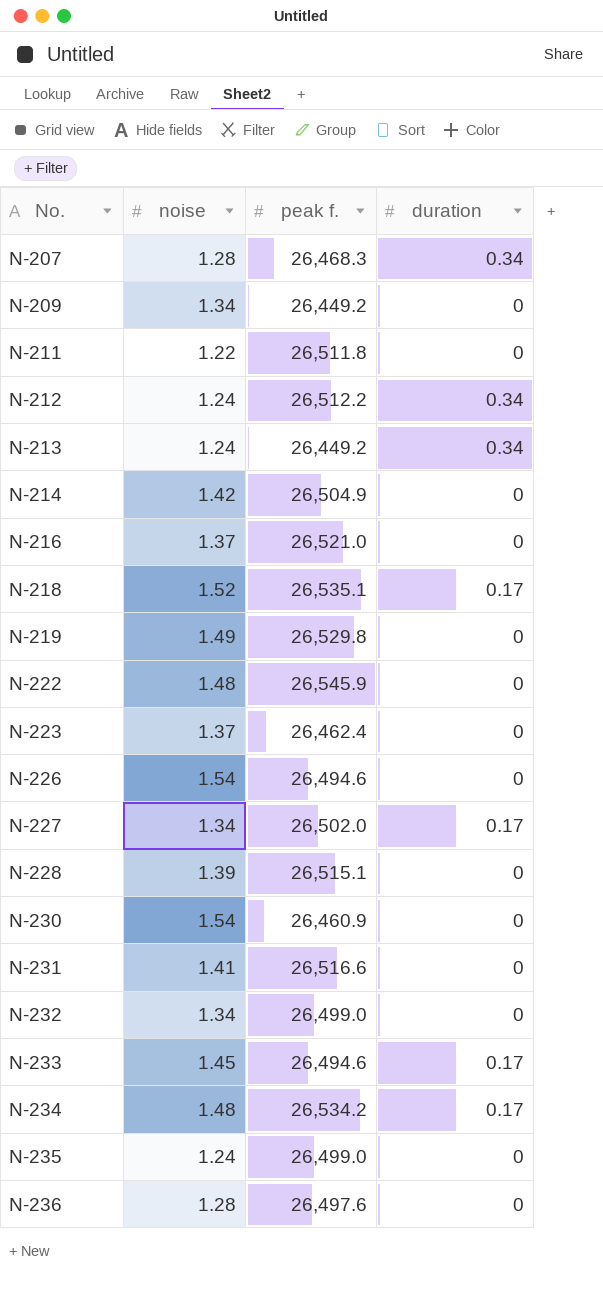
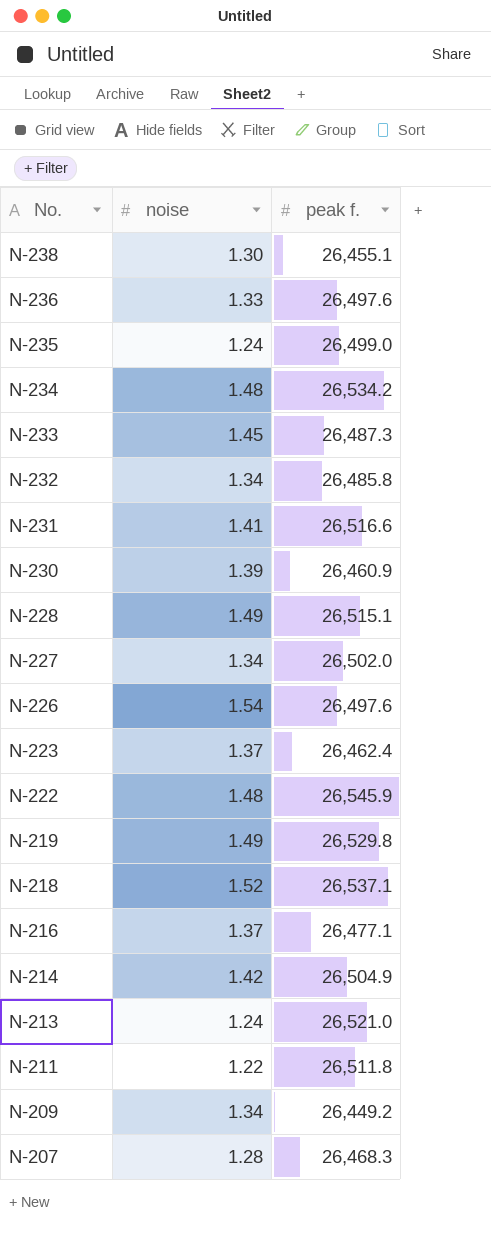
row order: No. ascending -> No. descending
column duration | position: 4 -> none
row N-212: 1.24 | 26,512.2 | 0.34 -> none
row N-238: none -> 1.30 | 26,455.1
N-236 | noise: 1.28 -> 1.33
N-233 | peak f.: 26,494.6 -> 26,487.3
N-232 | peak f.: 26,499.0 -> 26,485.8
N-230 | noise: 1.54 -> 1.39
N-228 | noise: 1.39 -> 1.49
N-226 | peak f.: 26,494.6 -> 26,497.6
N-218 | peak f.: 26,535.1 -> 26,537.1
N-216 | peak f.: 26,521.0 -> 26,477.1
N-213 | peak f.: 26,449.2 -> 26,521.0

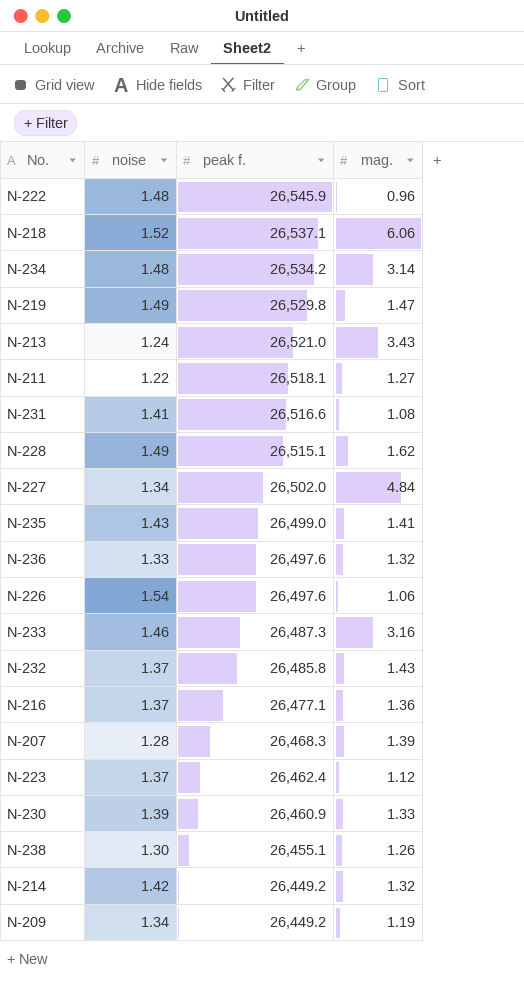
row order: No. descending -> peak f. descending
column mag. | position: none -> 4
N-211 | peak f.: 26,511.8 -> 26,518.1
N-235 | noise: 1.24 -> 1.43
N-233 | noise: 1.45 -> 1.46
N-232 | noise: 1.34 -> 1.37
N-214 | peak f.: 26,504.9 -> 26,449.2

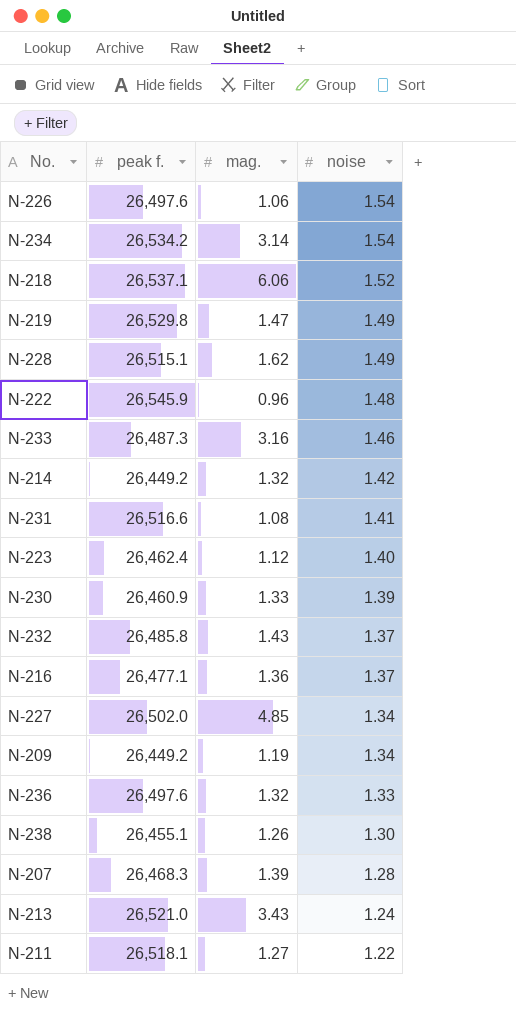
row order: peak f. descending -> noise descending
column noise | position: 2 -> 4
row N-235: 1.43 | 26,499.0 | 1.41 -> none
N-234 | noise: 1.48 -> 1.54
N-223 | noise: 1.37 -> 1.40
N-227 | mag.: 4.84 -> 4.85

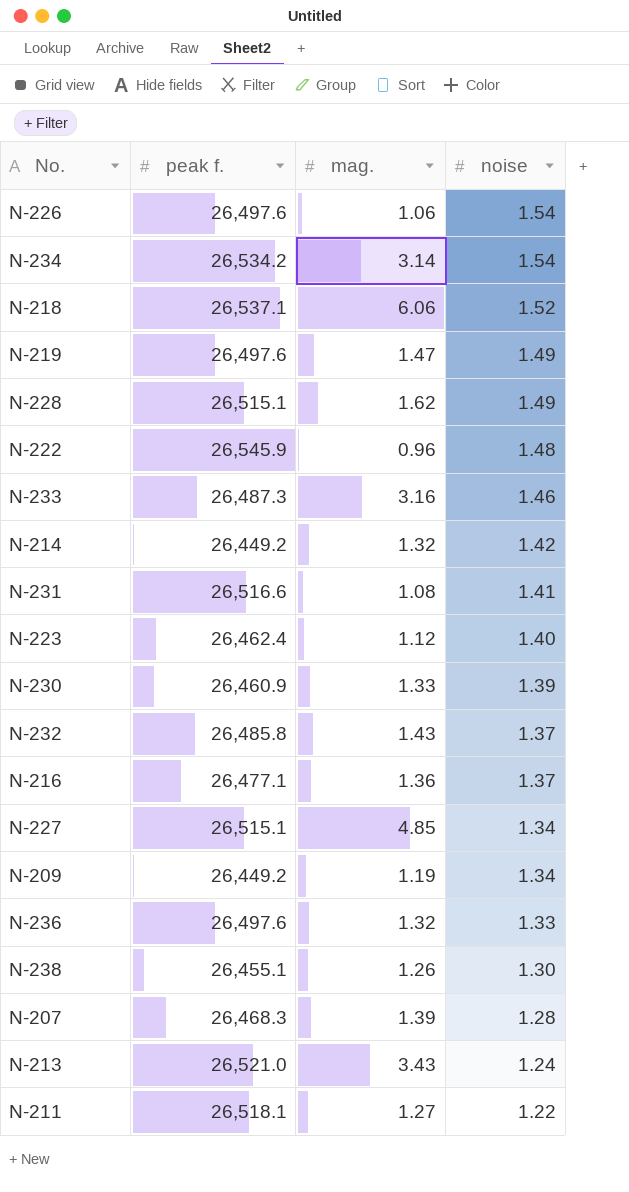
N-219 | peak f.: 26,529.8 -> 26,497.6
N-227 | peak f.: 26,502.0 -> 26,515.1

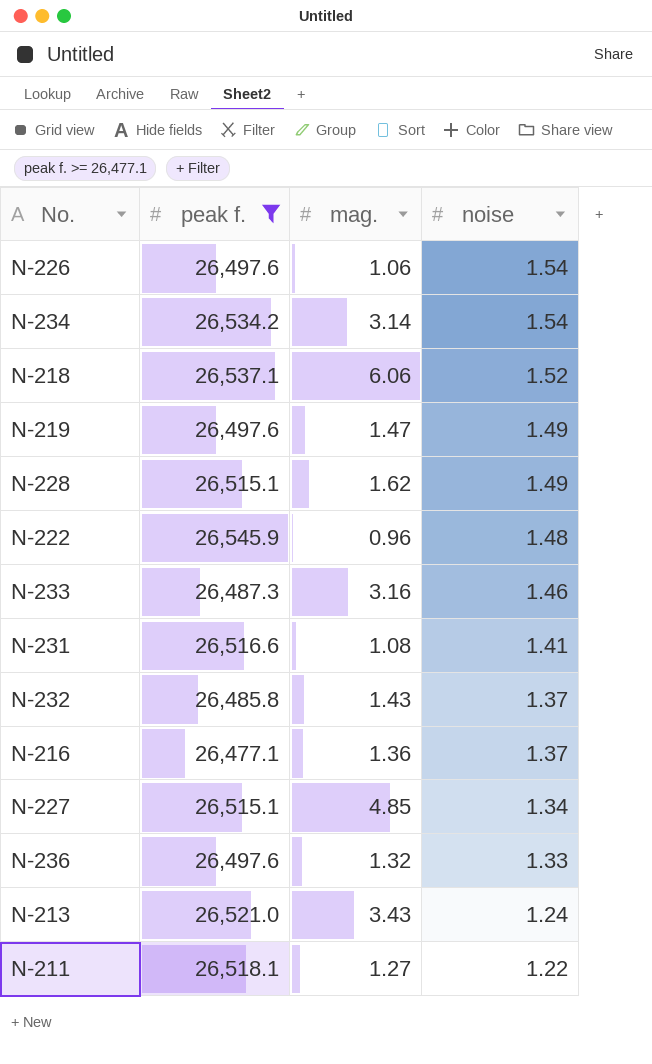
filter: none -> peak f. >= 26,477.1

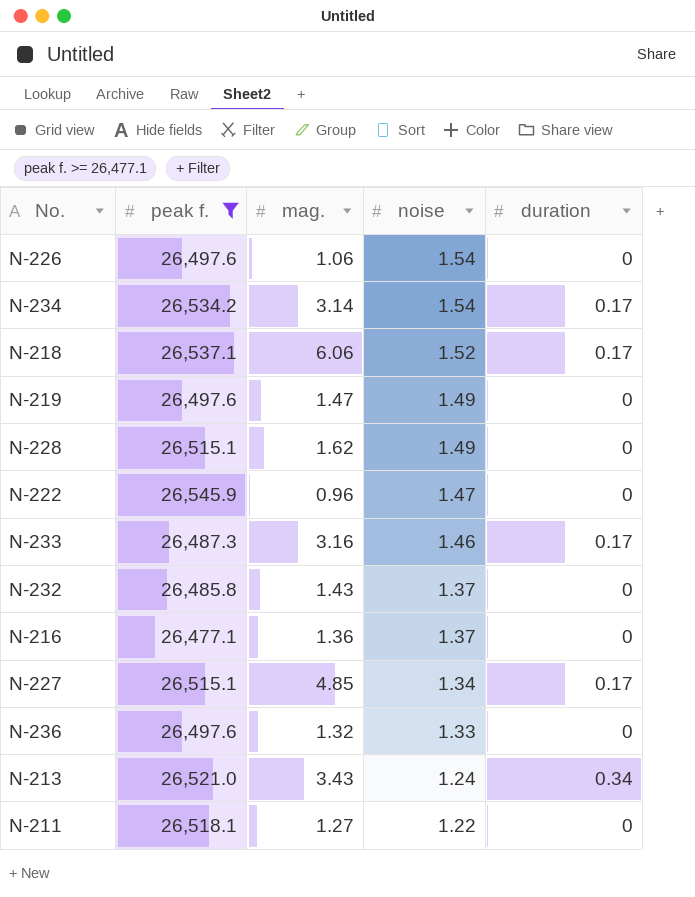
column duration | position: none -> 5
row N-231: 26,516.6 | 1.08 | 1.41 -> none
N-222 | noise: 1.48 -> 1.47

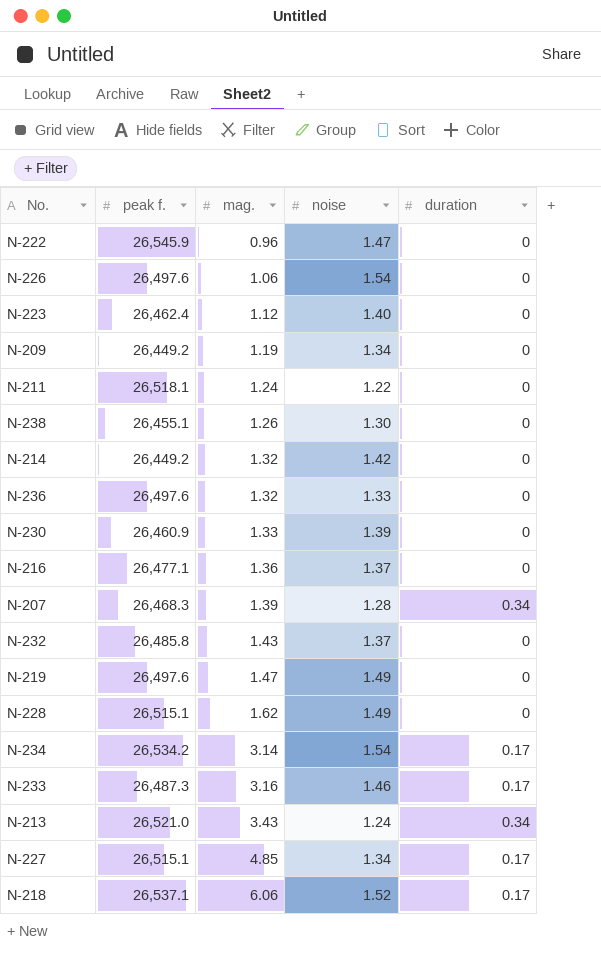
filter: peak f. >= 26,477.1 -> none
row order: noise descending -> mag. ascending
N-211 | mag.: 1.27 -> 1.24

